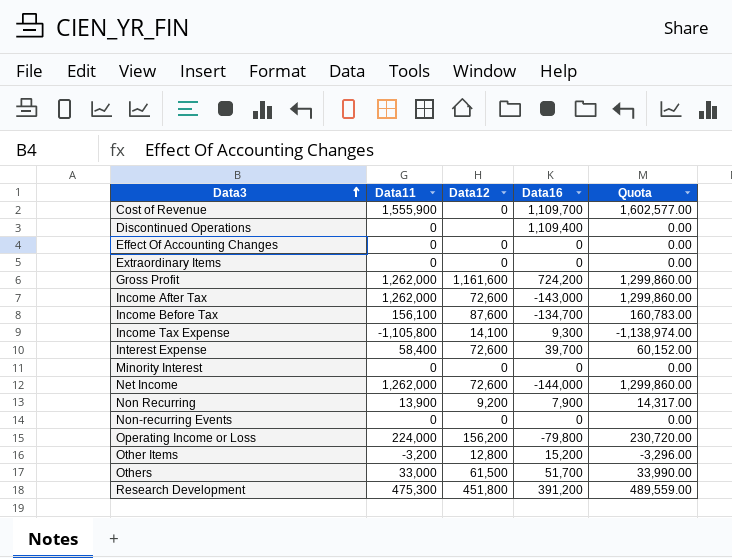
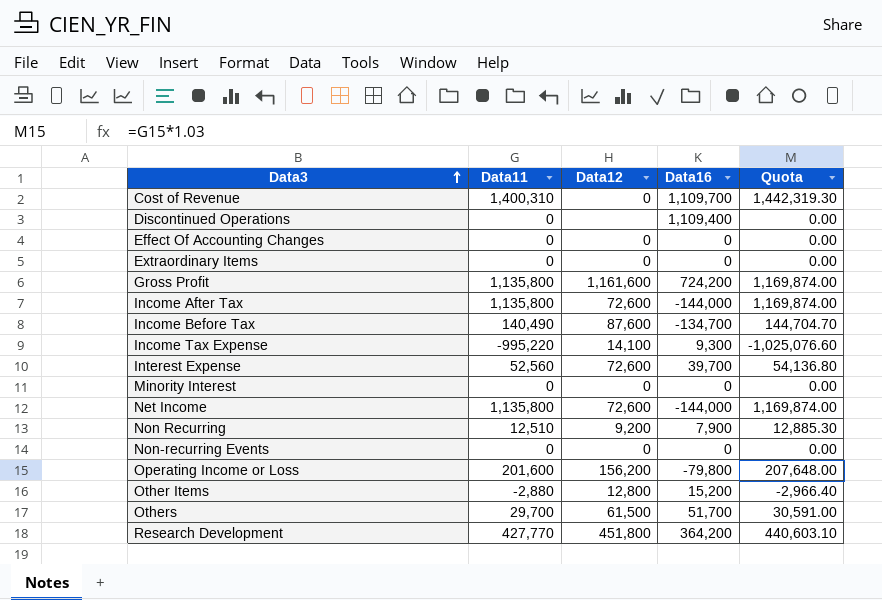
Cost of Revenue | Data11: 1,555,900 -> 1,400,310
Cost of Revenue | Quota: 1,602,577.00 -> 1,442,319.30
Gross Profit | Data11: 1,262,000 -> 1,135,800
Gross Profit | Quota: 1,299,860.00 -> 1,169,874.00
Income After Tax | Data11: 1,262,000 -> 1,135,800
Income After Tax | Data16: -143,000 -> -144,000
Income After Tax | Quota: 1,299,860.00 -> 1,169,874.00
Income Before Tax | Data11: 156,100 -> 140,490
Income Before Tax | Quota: 160,783.00 -> 144,704.70
Income Tax Expense | Data11: -1,105,800 -> -995,220
Income Tax Expense | Quota: -1,138,974.00 -> -1,025,076.60
Interest Expense | Data11: 58,400 -> 52,560
Interest Expense | Quota: 60,152.00 -> 54,136.80
Net Income | Data11: 1,262,000 -> 1,135,800
Net Income | Quota: 1,299,860.00 -> 1,169,874.00
Non Recurring | Data11: 13,900 -> 12,510
Non Recurring | Quota: 14,317.00 -> 12,885.30
Operating Income or Loss | Data11: 224,000 -> 201,600
Operating Income or Loss | Quota: 230,720.00 -> 207,648.00
Other Items | Data11: -3,200 -> -2,880
Other Items | Quota: -3,296.00 -> -2,966.40
Others | Data11: 33,000 -> 29,700
Others | Quota: 33,990.00 -> 30,591.00
Research Development | Data11: 475,300 -> 427,770
Research Development | Data16: 391,200 -> 364,200
Research Development | Quota: 489,559.00 -> 440,603.10

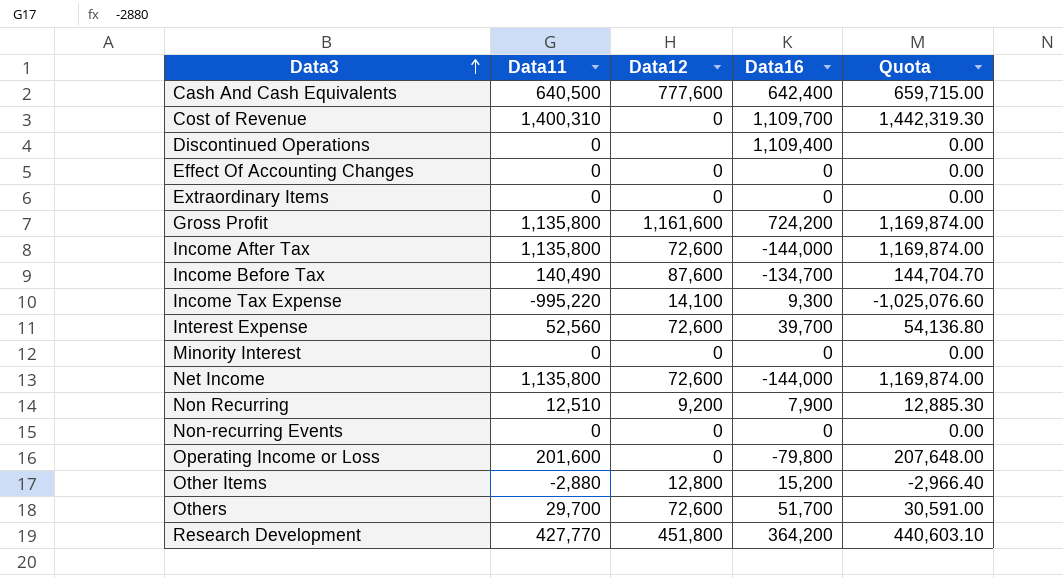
row Cash And Cash Equivalents: none -> 640,500 | 777,600 | 642,400 | 659,715.00
Operating Income or Loss | Data12: 156,200 -> 0
Others | Data12: 61,500 -> 72,600

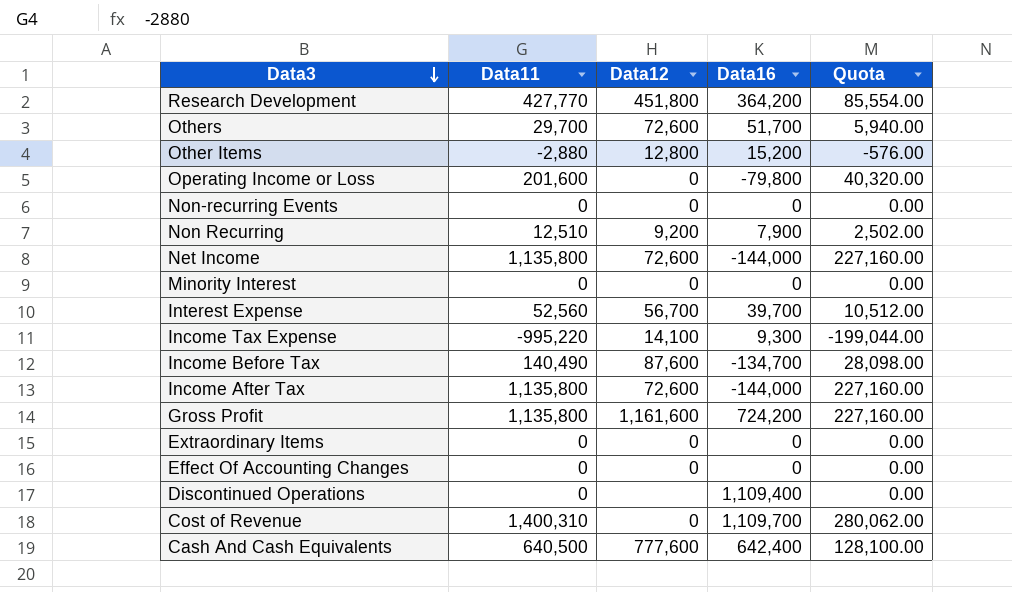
row order: Data3 ascending -> Data3 descending
column Quota | formula: [Data11] * 1.03 -> [Data11] * 0.2
Interest Expense | Data12: 72,600 -> 56,700

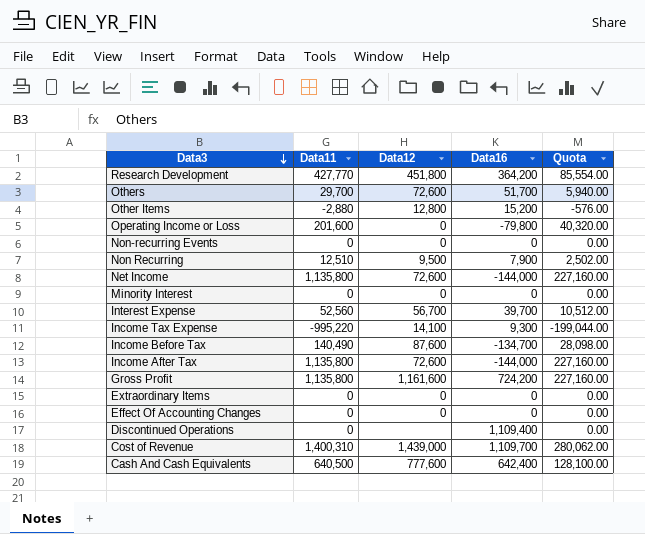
Non Recurring | Data12: 9,200 -> 9,500
Cost of Revenue | Data12: 0 -> 1,439,000

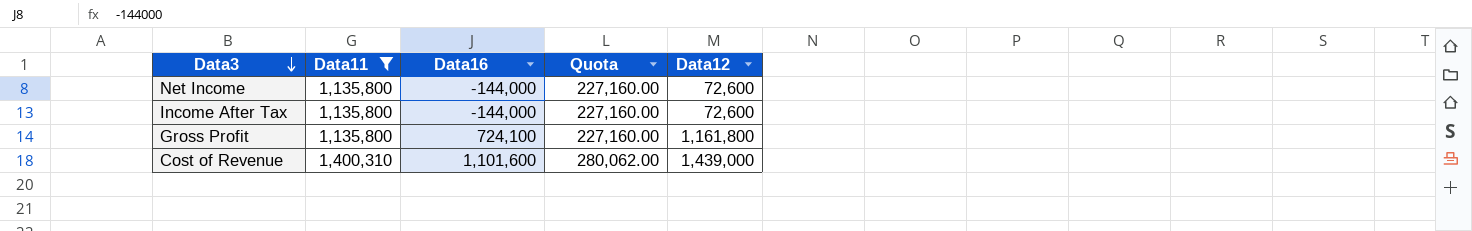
filter: none -> Data11 >= 1,135,800
column Data12 | position: 3 -> 5
Gross Profit | Data16: 724,200 -> 724,100
Gross Profit | Data12: 1,161,600 -> 1,161,800
Cost of Revenue | Data16: 1,109,700 -> 1,101,600

